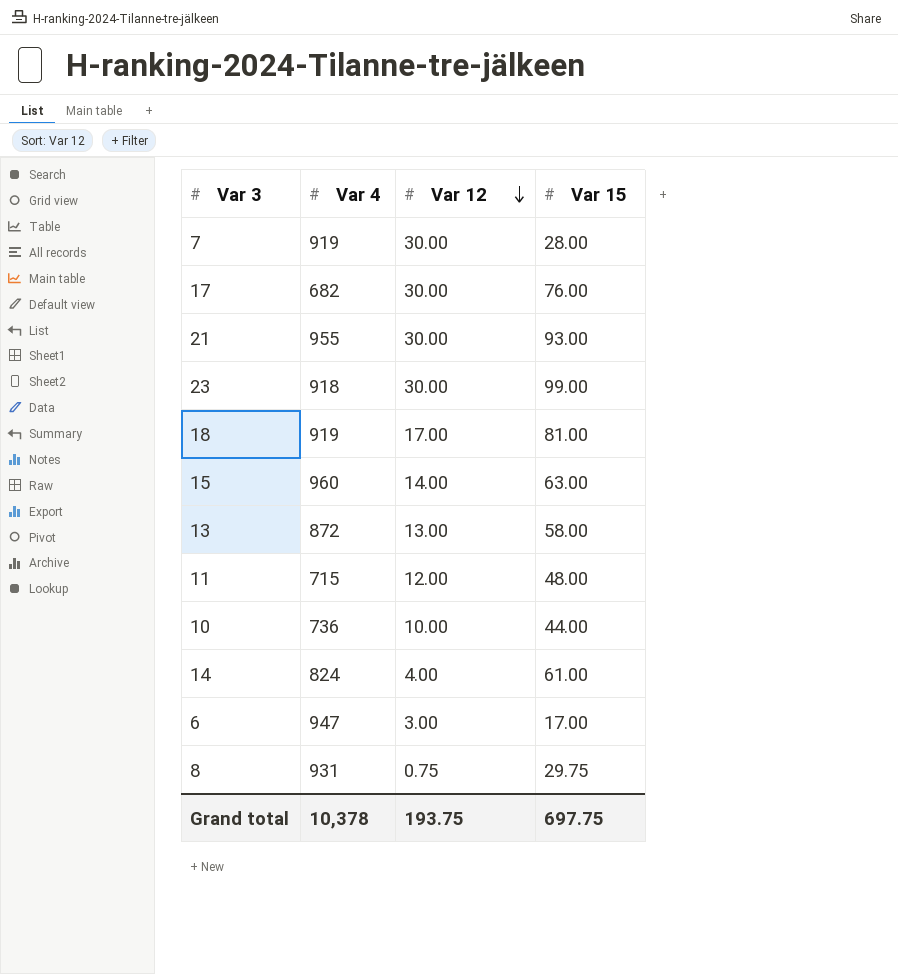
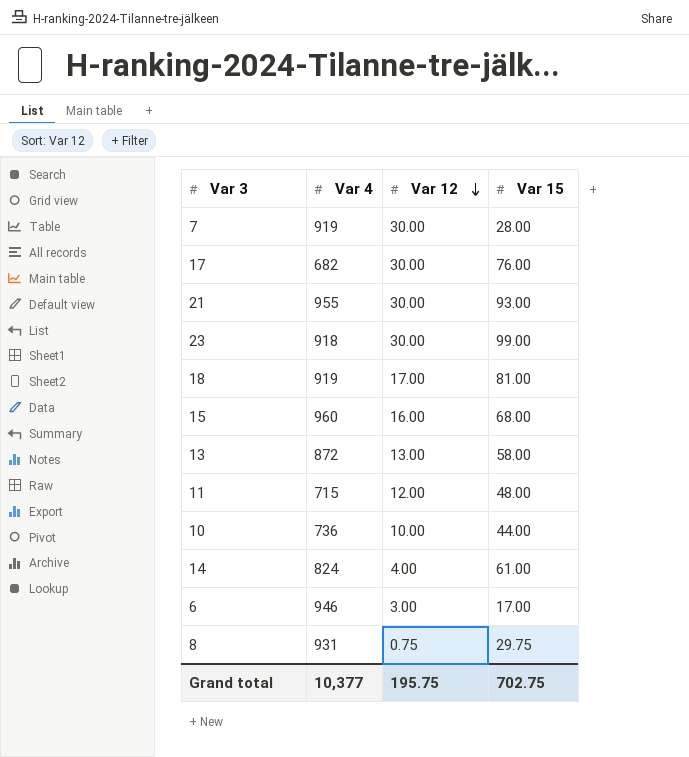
15 | Var 12: 14.00 -> 16.00
15 | Var 15: 63.00 -> 68.00
6 | Var 4: 947 -> 946
Grand total | Var 4: 10,378 -> 10,377
Grand total | Var 12: 193.75 -> 195.75
Grand total | Var 15: 697.75 -> 702.75

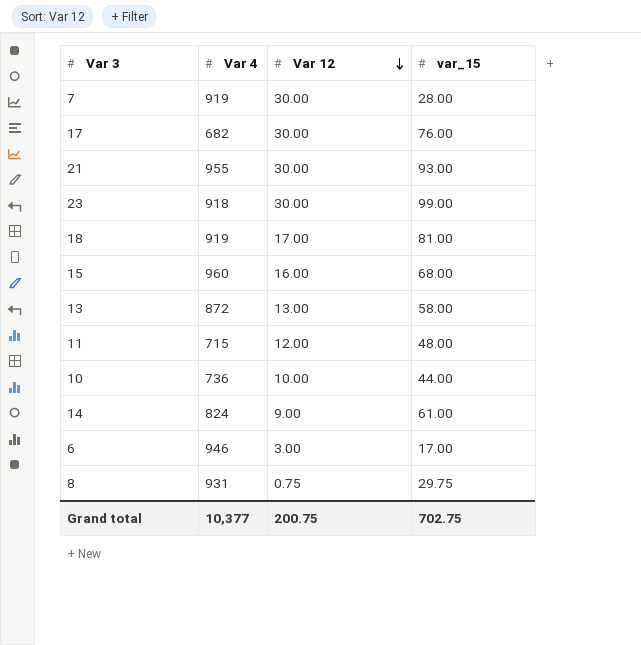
column name: Var 15 -> var_15
14 | Var 12: 4.00 -> 9.00
Grand total | Var 12: 195.75 -> 200.75

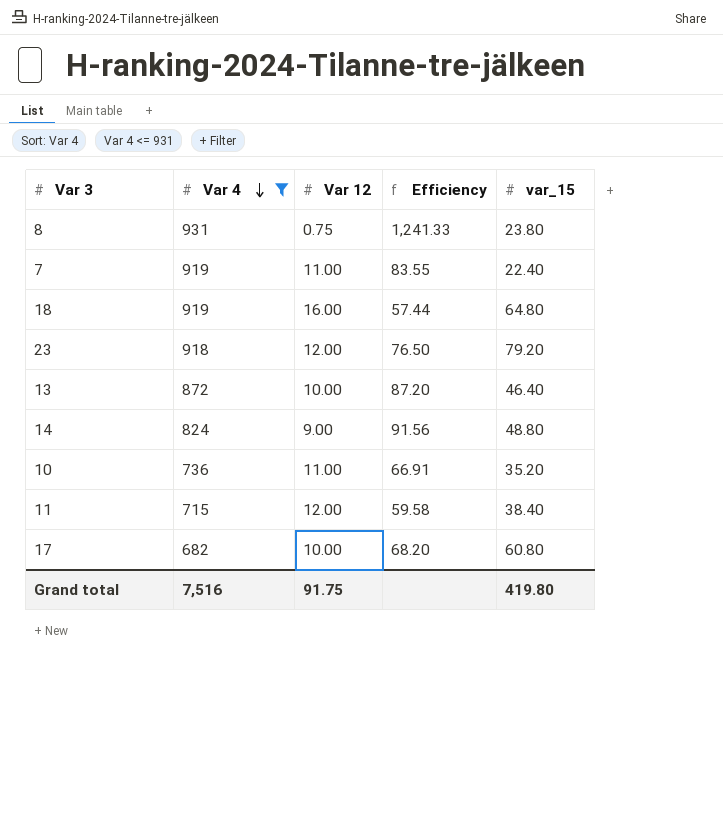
filter: none -> Var 4 <= 931
row order: Var 12 descending -> Var 4 descending
column Efficiency | formula: none -> [Var 4] / [Var 12]
8 | var_15: 29.75 -> 23.80
7 | Var 12: 30.00 -> 11.00
7 | var_15: 28.00 -> 22.40
18 | Var 12: 17.00 -> 16.00
18 | var_15: 81.00 -> 64.80
23 | Var 12: 30.00 -> 12.00
23 | var_15: 99.00 -> 79.20
13 | Var 12: 13.00 -> 10.00
13 | var_15: 58.00 -> 46.40
14 | var_15: 61.00 -> 48.80
10 | Var 12: 10.00 -> 11.00
10 | var_15: 44.00 -> 35.20
11 | var_15: 48.00 -> 38.40
17 | Var 12: 30.00 -> 10.00
17 | var_15: 76.00 -> 60.80
Grand total | Var 4: 10,377 -> 7,516
Grand total | Var 12: 200.75 -> 91.75
Grand total | var_15: 702.75 -> 419.80

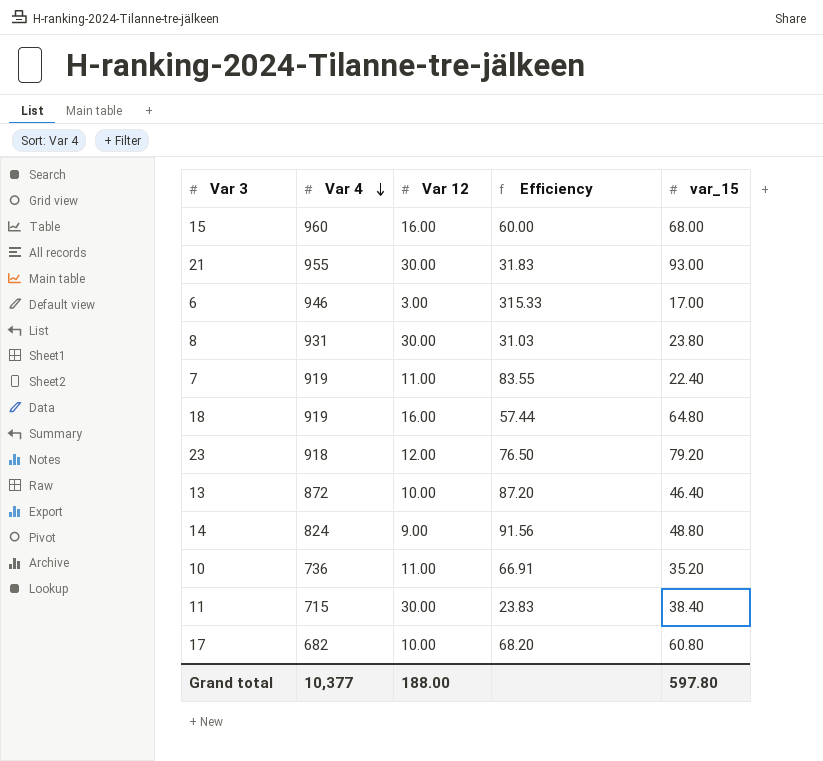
filter: Var 4 <= 931 -> none
8 | Var 12: 0.75 -> 30.00
8 | Efficiency: 1,241.33 -> 31.03
11 | Var 12: 12.00 -> 30.00
11 | Efficiency: 59.58 -> 23.83
Grand total | Var 4: 7,516 -> 10,377
Grand total | Var 12: 91.75 -> 188.00
Grand total | var_15: 419.80 -> 597.80

